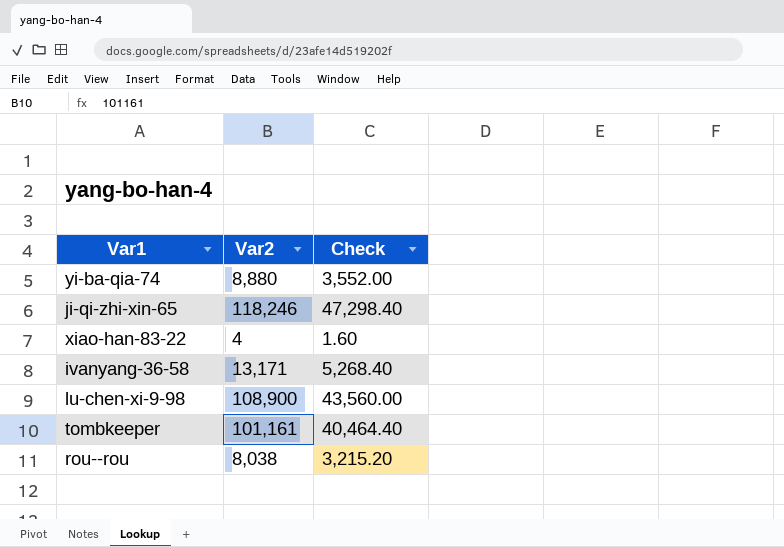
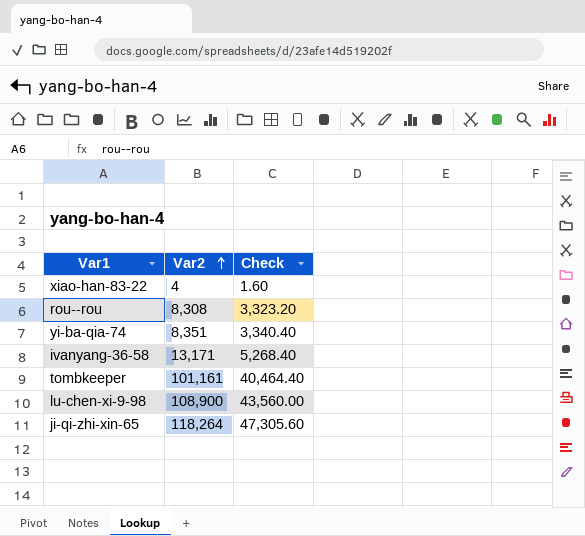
row order: none -> Var2 ascending
rou--rou | Var2: 8,038 -> 8,308
rou--rou | Check: 3,215.20 -> 3,323.20
yi-ba-qia-74 | Var2: 8,880 -> 8,351
yi-ba-qia-74 | Check: 3,552.00 -> 3,340.40
ji-qi-zhi-xin-65 | Var2: 118,246 -> 118,264
ji-qi-zhi-xin-65 | Check: 47,298.40 -> 47,305.60

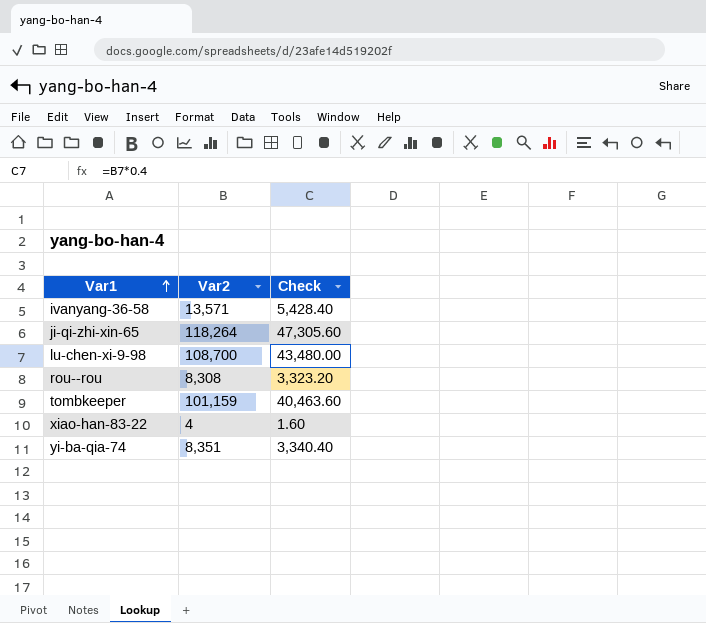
row order: Var2 ascending -> Var1 ascending
ivanyang-36-58 | Var2: 13,171 -> 13,571
ivanyang-36-58 | Check: 5,268.40 -> 5,428.40
lu-chen-xi-9-98 | Var2: 108,900 -> 108,700
lu-chen-xi-9-98 | Check: 43,560.00 -> 43,480.00
tombkeeper | Var2: 101,161 -> 101,159
tombkeeper | Check: 40,464.40 -> 40,463.60

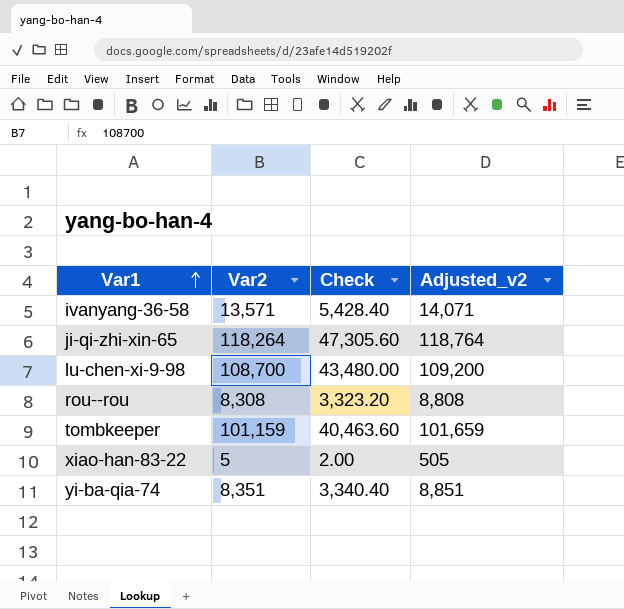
column Adjusted_v2 | formula: none -> [Var2] + 500
xiao-han-83-22 | Var2: 4 -> 5
xiao-han-83-22 | Check: 1.60 -> 2.00

